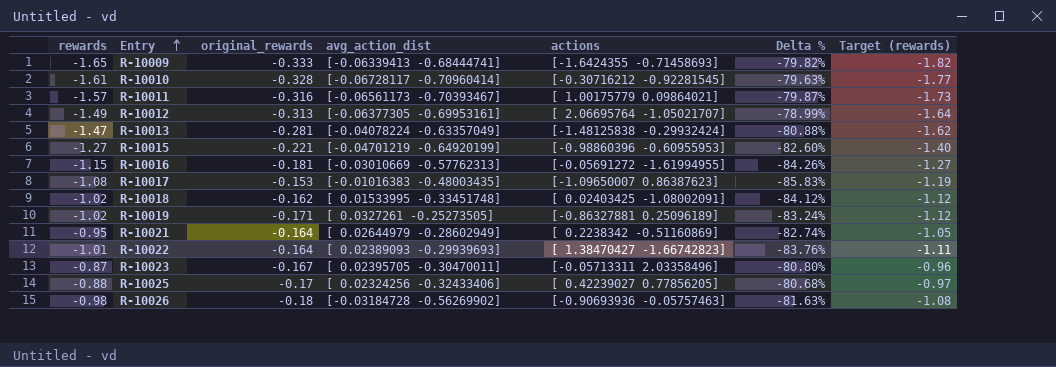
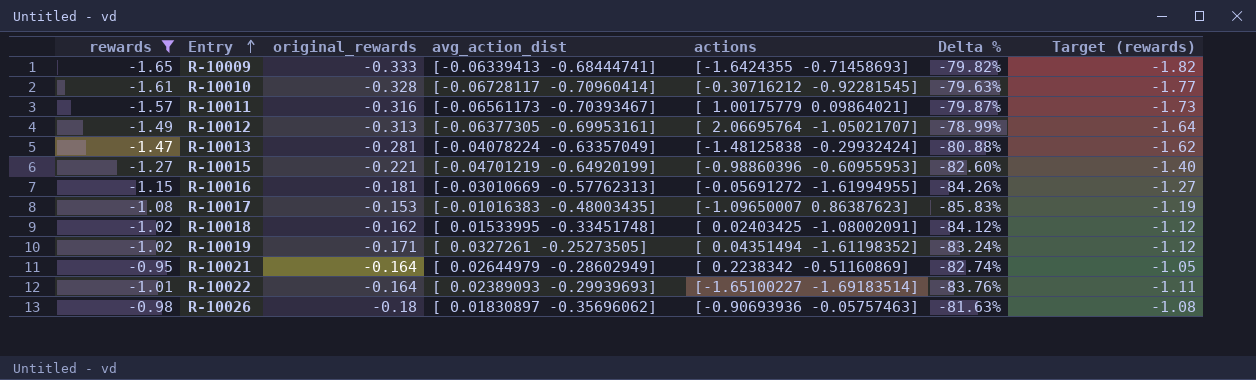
filter: none -> rewards <= -0.95
R-10019 | actions: [-0.86327881 0.25096189] -> [ 0.04351494 -1.61198352]
R-10022 | actions: [ 1.38470427 -1.66742823] -> [-1.65100227 -1.69183514]
R-10026 | avg_action_dist: [-0.03184728 -0.56269902] -> [ 0.01830897 -0.35696062]

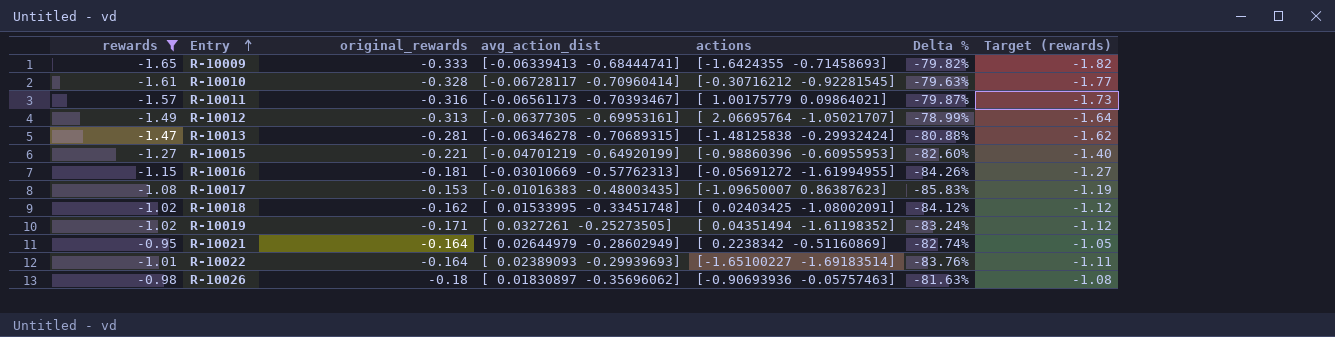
R-10013 | avg_action_dist: [-0.04078224 -0.63357049] -> [-0.06346278 -0.70689315]

